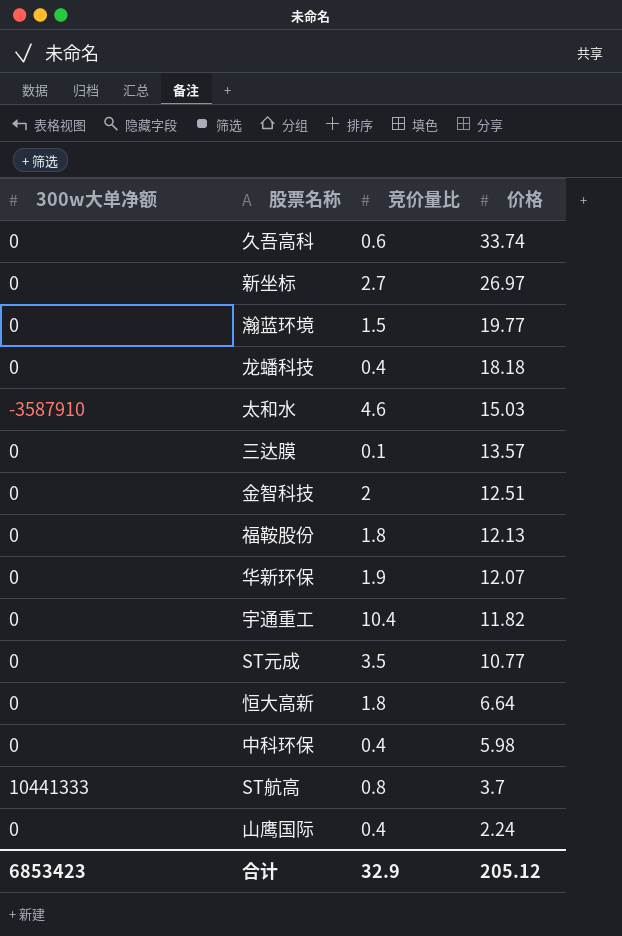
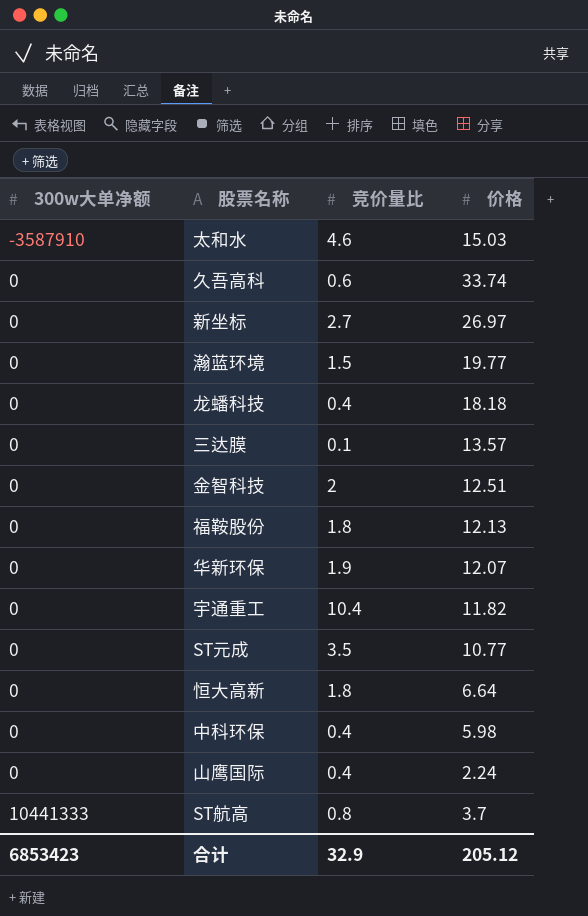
row order: 价格 descending -> 300w大单净额 ascending

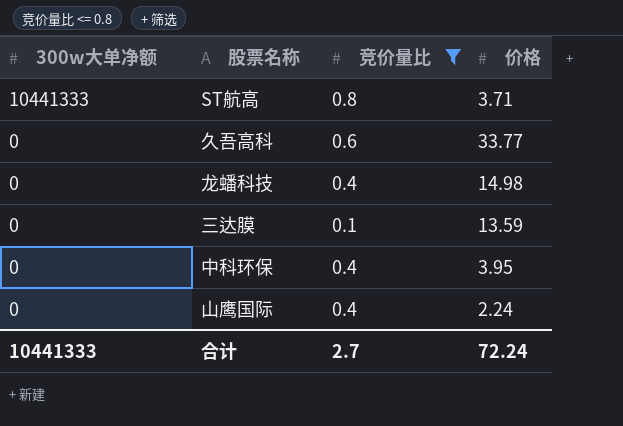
filter: none -> 竞价量比 <= 0.8
row order: 300w大单净额 ascending -> 300w大单净额 descending
ST航高 | 价格: 3.7 -> 3.71
久吾高科 | 价格: 33.74 -> 33.77
龙蟠科技 | 价格: 18.18 -> 14.98
三达膜 | 价格: 13.57 -> 13.59
中科环保 | 价格: 5.98 -> 3.95
合计 | 300w大单净额: 6853423 -> 10441333
合计 | 竞价量比: 32.9 -> 2.7
合计 | 价格: 205.12 -> 72.24

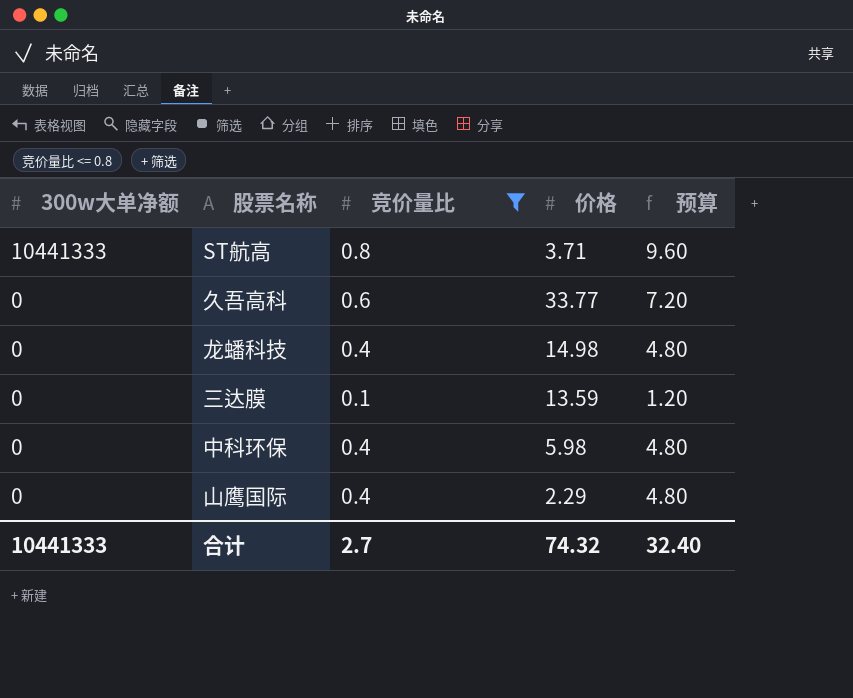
column 预算 | formula: none -> [竞价量比] * 12
中科环保 | 价格: 3.95 -> 5.98
山鹰国际 | 价格: 2.24 -> 2.29
合计 | 价格: 72.24 -> 74.32

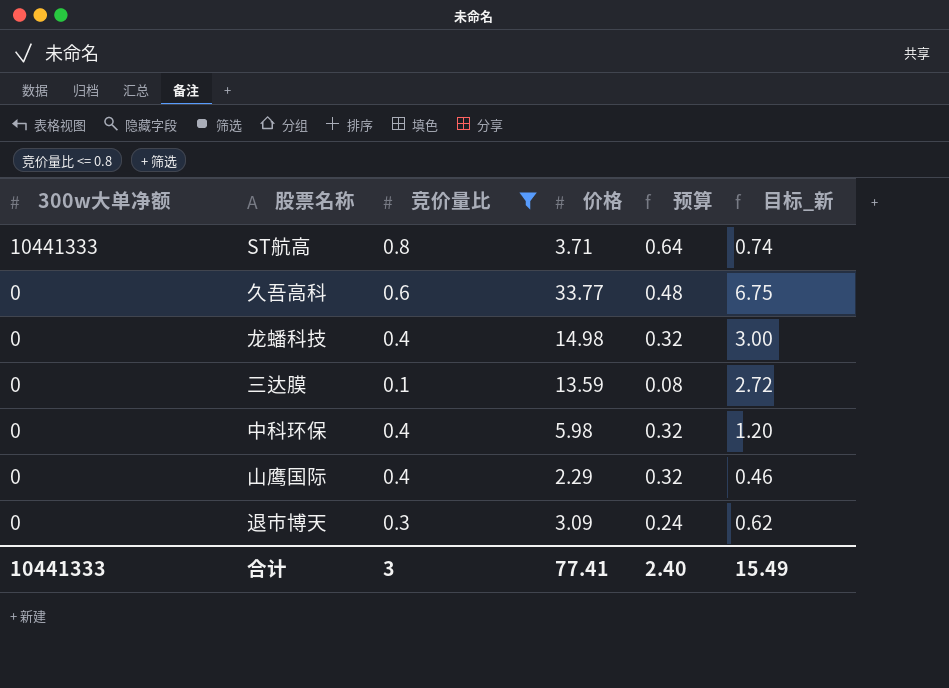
column 预算 | formula: [竞价量比] * 12 -> [竞价量比] * 0.8
column 目标_新 | formula: none -> [价格] * 0.2
row 退市博天: none -> 0 | 0.3 | 3.09 | 0.24 | 0.62
合计 | 竞价量比: 2.7 -> 3
合计 | 价格: 74.32 -> 77.41
合计 | 预算: 32.40 -> 2.40

